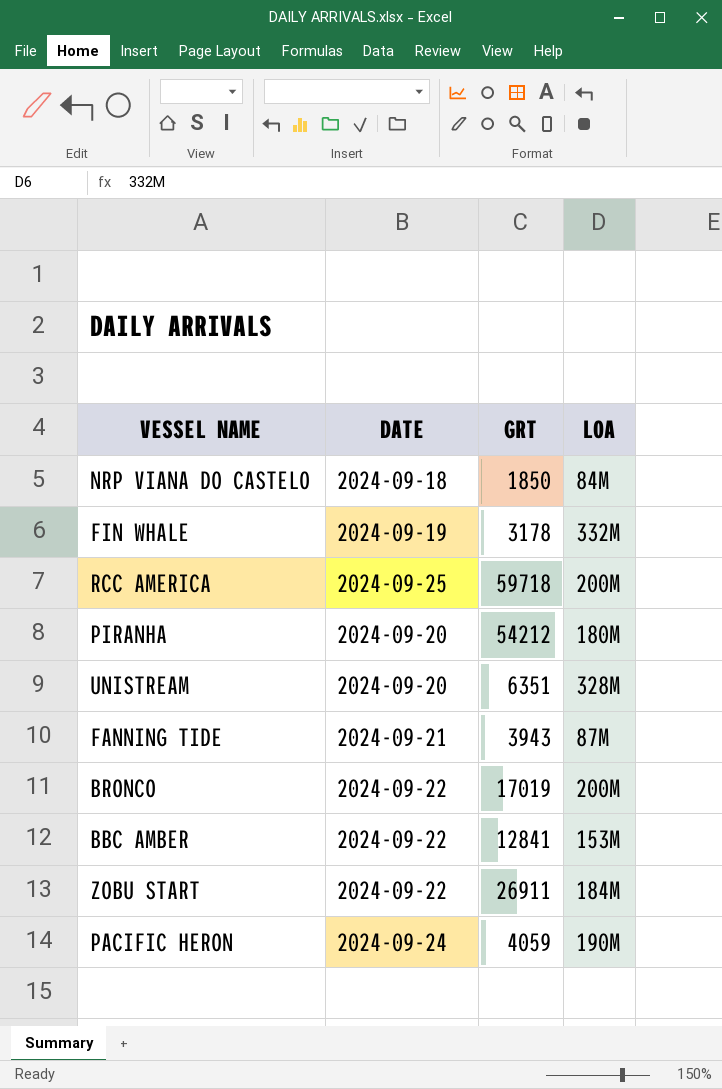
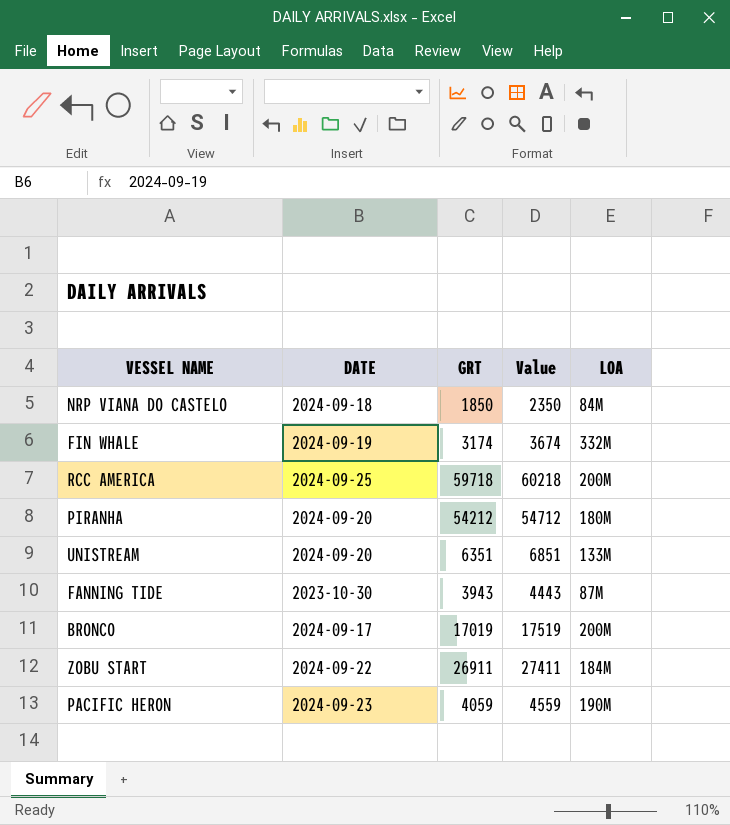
column Value | formula: none -> [GRT] + 500
row BBC AMBER: 2024-09-22 | 12841 | 153M -> none
FIN WHALE | GRT: 3178 -> 3174
UNISTREAM | LOA: 328M -> 133M
FANNING TIDE | DATE: 2024-09-21 -> 2023-10-30
BRONCO | DATE: 2024-09-22 -> 2024-09-17
PACIFIC HERON | DATE: 2024-09-24 -> 2024-09-23

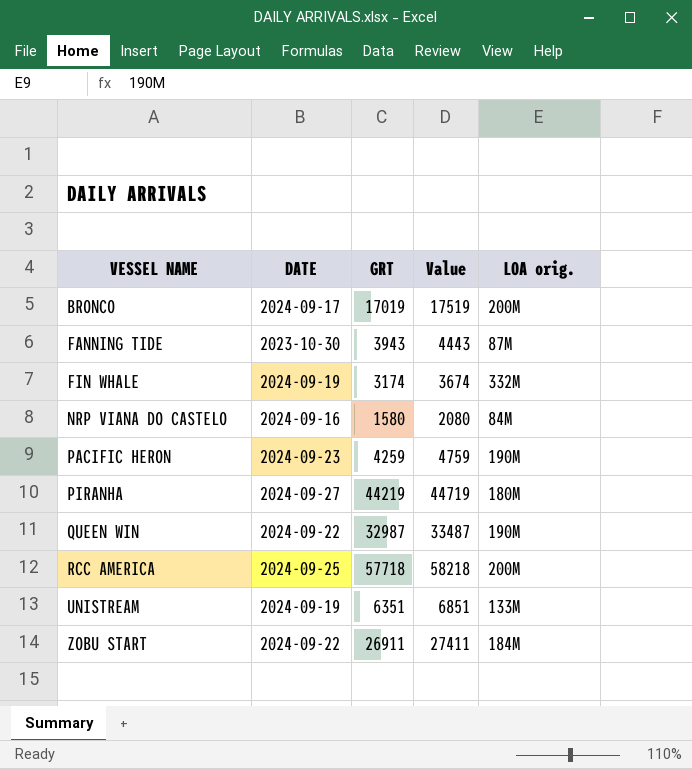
row order: none -> VESSEL NAME ascending
column name: LOA -> LOA orig.
NRP VIANA DO CASTELO | DATE: 2024-09-18 -> 2024-09-16
NRP VIANA DO CASTELO | GRT: 1850 -> 1580
NRP VIANA DO CASTELO | Value: 2350 -> 2080
PACIFIC HERON | GRT: 4059 -> 4259
PACIFIC HERON | Value: 4559 -> 4759
PIRANHA | DATE: 2024-09-20 -> 2024-09-27
PIRANHA | GRT: 54212 -> 44219
PIRANHA | Value: 54712 -> 44719
row QUEEN WIN: none -> 2024-09-22 | 32987 | 33487 | 190M
RCC AMERICA | GRT: 59718 -> 57718
RCC AMERICA | Value: 60218 -> 58218
UNISTREAM | DATE: 2024-09-20 -> 2024-09-19

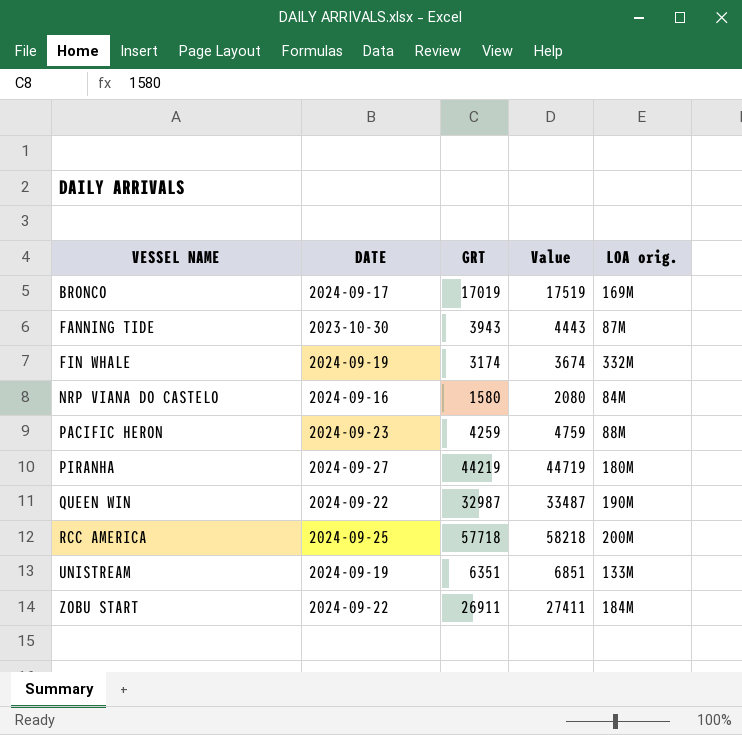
BRONCO | LOA orig.: 200M -> 169M
PACIFIC HERON | LOA orig.: 190M -> 88M

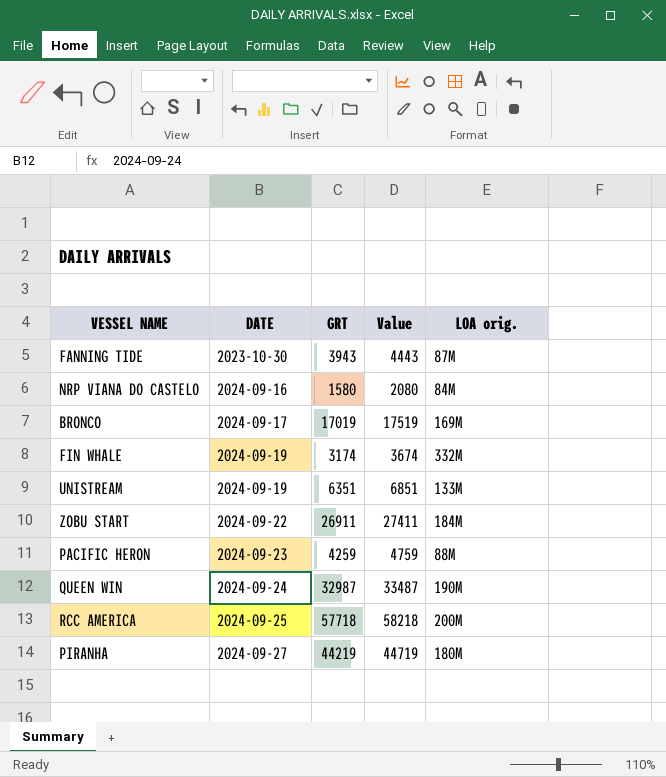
row order: VESSEL NAME ascending -> DATE ascending
QUEEN WIN | DATE: 2024-09-22 -> 2024-09-24

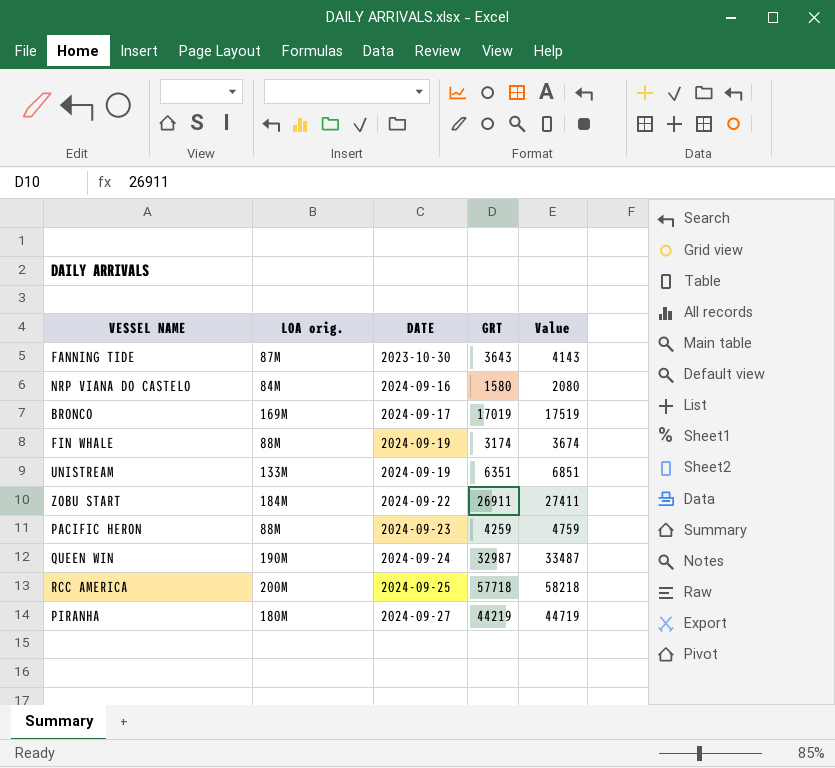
column LOA orig. | position: 5 -> 2
FANNING TIDE | GRT: 3943 -> 3643
FANNING TIDE | Value: 4443 -> 4143
FIN WHALE | LOA orig.: 332M -> 88M

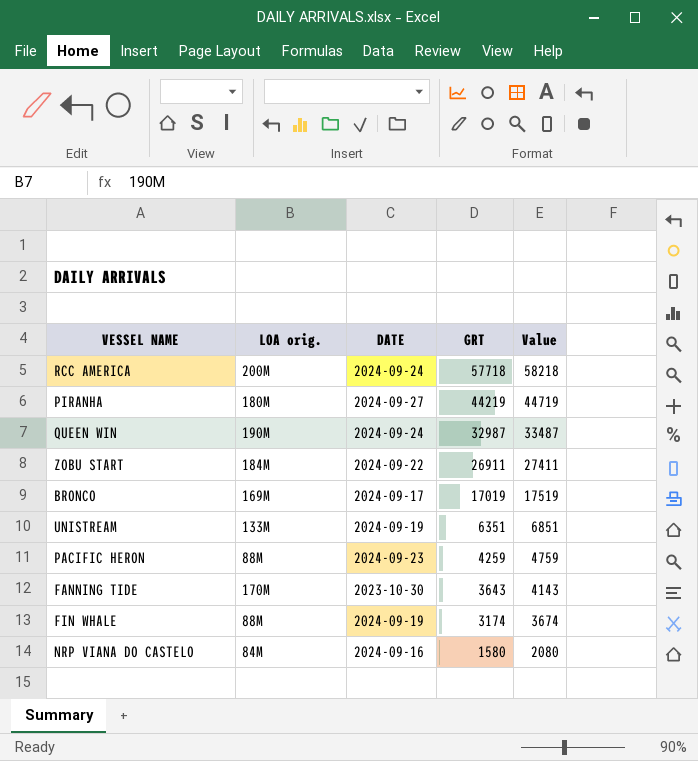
row order: DATE ascending -> GRT descending
RCC AMERICA | DATE: 2024-09-25 -> 2024-09-24
FANNING TIDE | LOA orig.: 87M -> 170M

